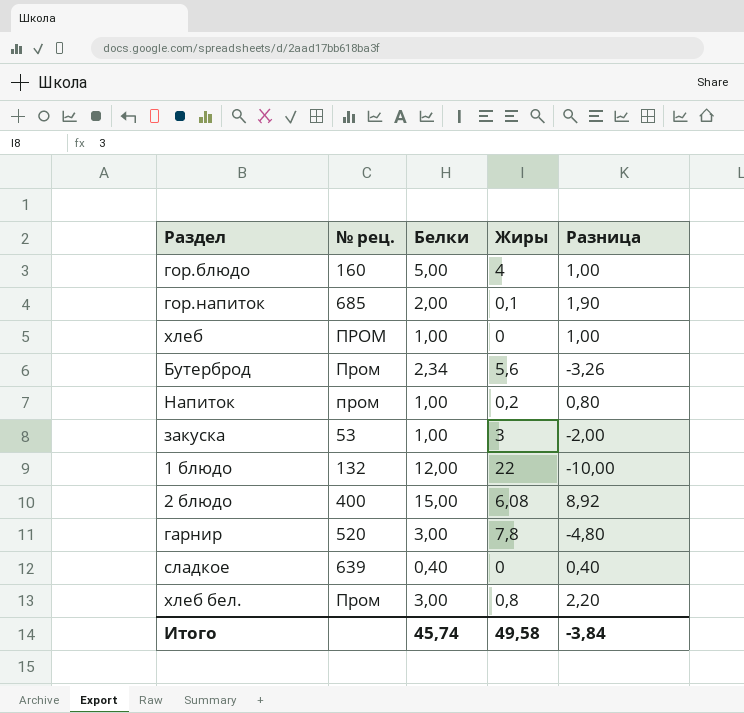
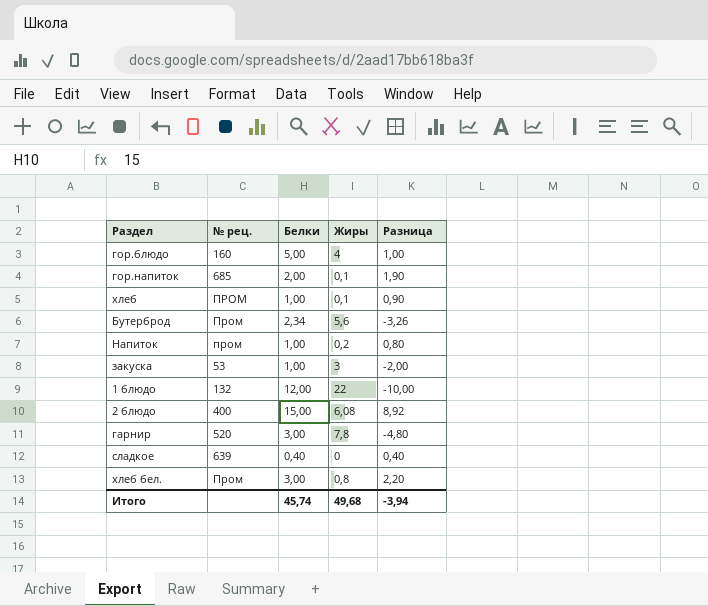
хлеб | Жиры: 0 -> 0,1
хлеб | Разница: 1,00 -> 0,90
Итого | Жиры: 49,58 -> 49,68
Итого | Разница: -3,84 -> -3,94

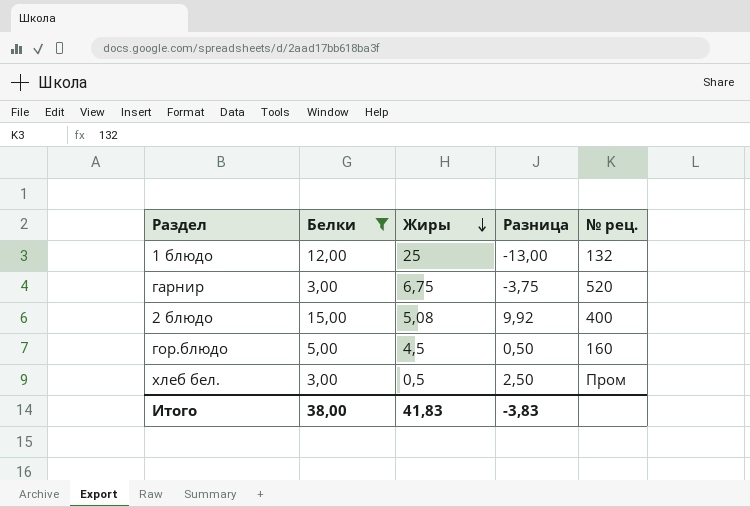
filter: none -> Белки >= 3,00
row order: none -> Жиры descending
column № рец. | position: 2 -> 5
1 блюдо | Жиры: 22 -> 25
1 блюдо | Разница: -10,00 -> -13,00
гарнир | Жиры: 7,8 -> 6,75
гарнир | Разница: -4,80 -> -3,75
2 блюдо | Жиры: 6,08 -> 5,08
2 блюдо | Разница: 8,92 -> 9,92
гор.блюдо | Жиры: 4 -> 4,5
гор.блюдо | Разница: 1,00 -> 0,50
хлеб бел. | Жиры: 0,8 -> 0,5
хлеб бел. | Разница: 2,20 -> 2,50
Итого | Белки: 45,74 -> 38,00
Итого | Жиры: 49,68 -> 41,83
Итого | Разница: -3,94 -> -3,83

